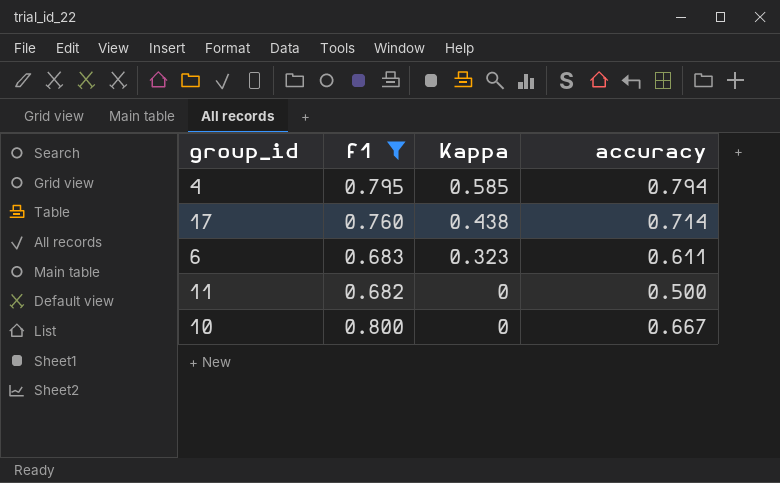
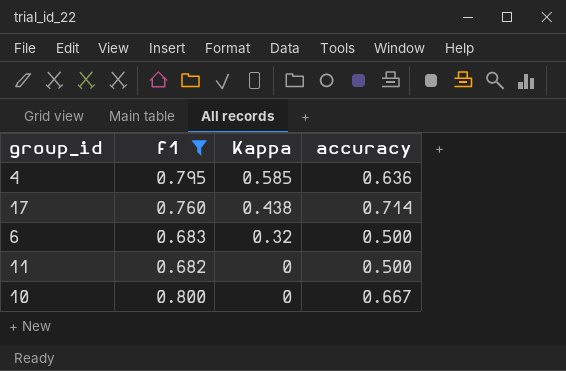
4 | accuracy: 0.794 -> 0.636
6 | Kappa: 0.323 -> 0.32
6 | accuracy: 0.611 -> 0.500

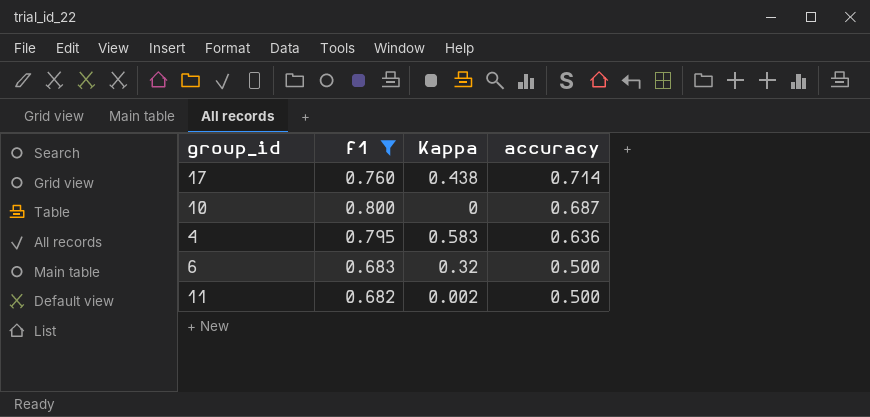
row order: Kappa descending -> accuracy descending
10 | accuracy: 0.667 -> 0.687
4 | Kappa: 0.585 -> 0.583
11 | Kappa: 0 -> 0.002

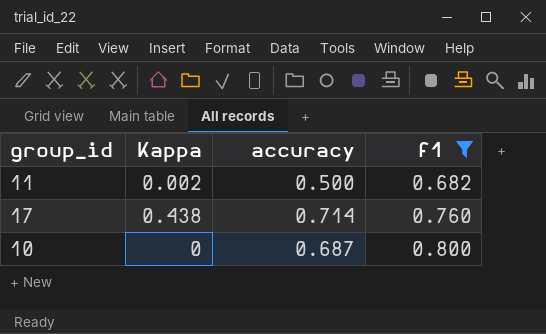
row order: accuracy descending -> f1 ascending
column f1 | position: 2 -> 4
row 4: 0.795 | 0.583 | 0.636 -> none
row 6: 0.683 | 0.32 | 0.500 -> none

